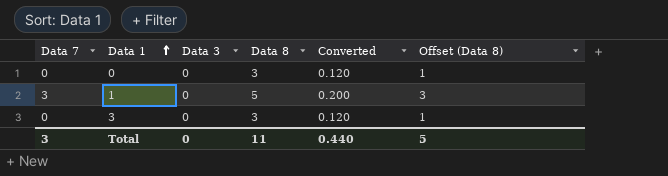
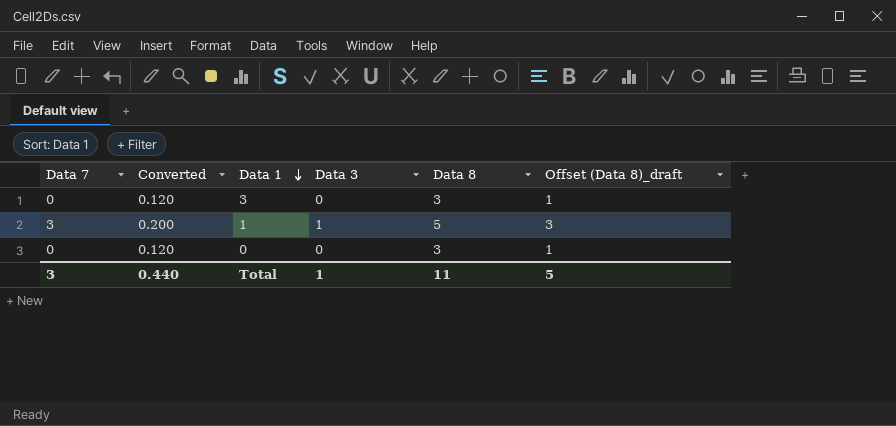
row order: Data 1 ascending -> Data 1 descending
column Converted | position: 5 -> 2
column name: Offset (Data 8) -> Offset (Data 8)_draft
1 | Data 3: 0 -> 1
Total | Data 3: 0 -> 1

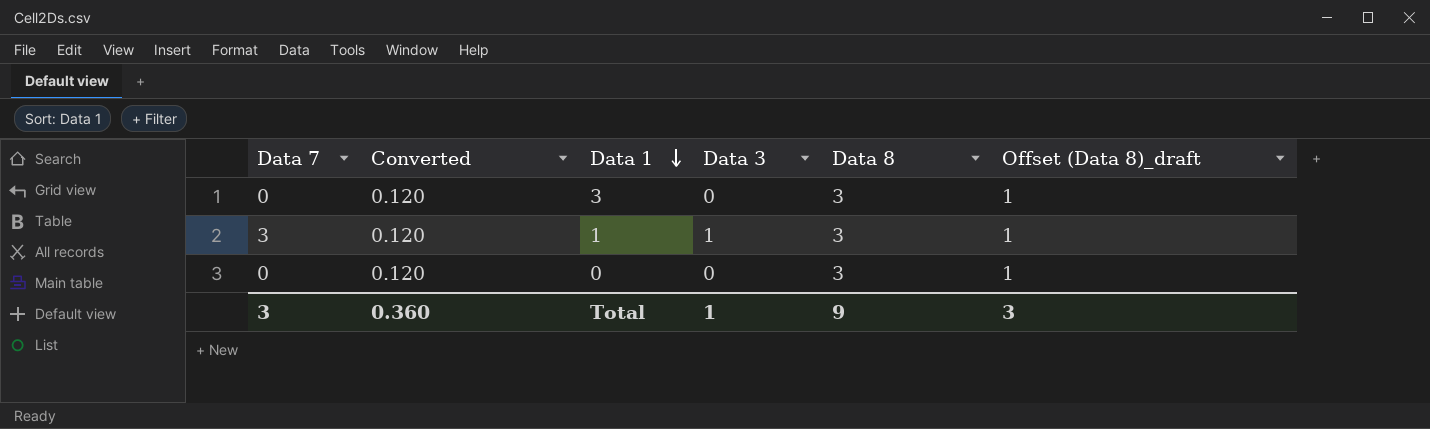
1 | Converted: 0.200 -> 0.120
1 | Data 8: 5 -> 3
1 | Offset (Data 8)_draft: 3 -> 1
Total | Converted: 0.440 -> 0.360
Total | Data 8: 11 -> 9
Total | Offset (Data 8)_draft: 5 -> 3

